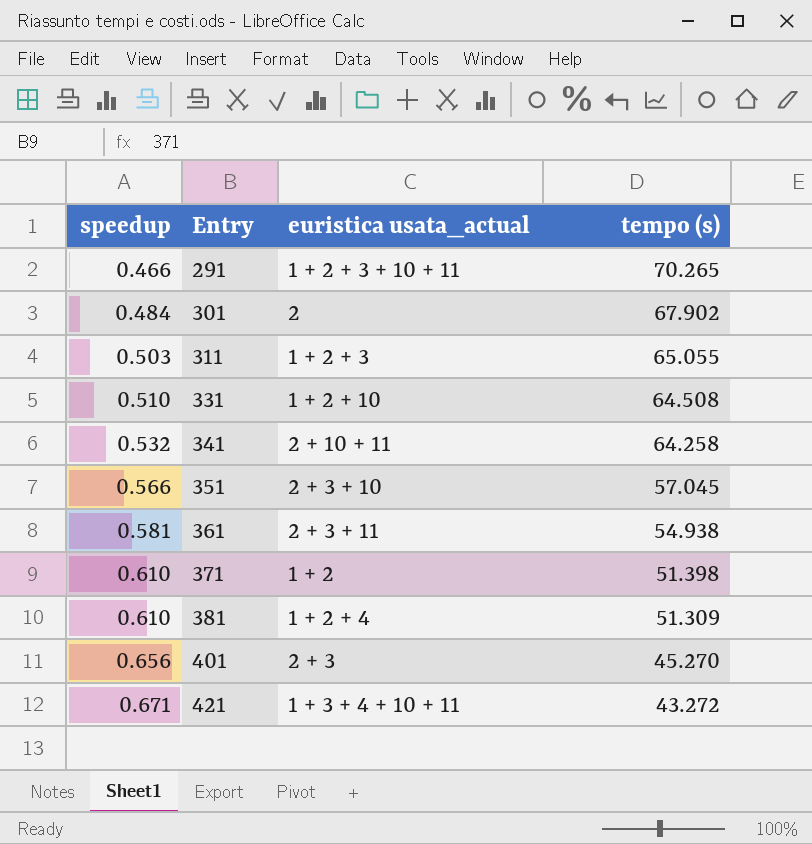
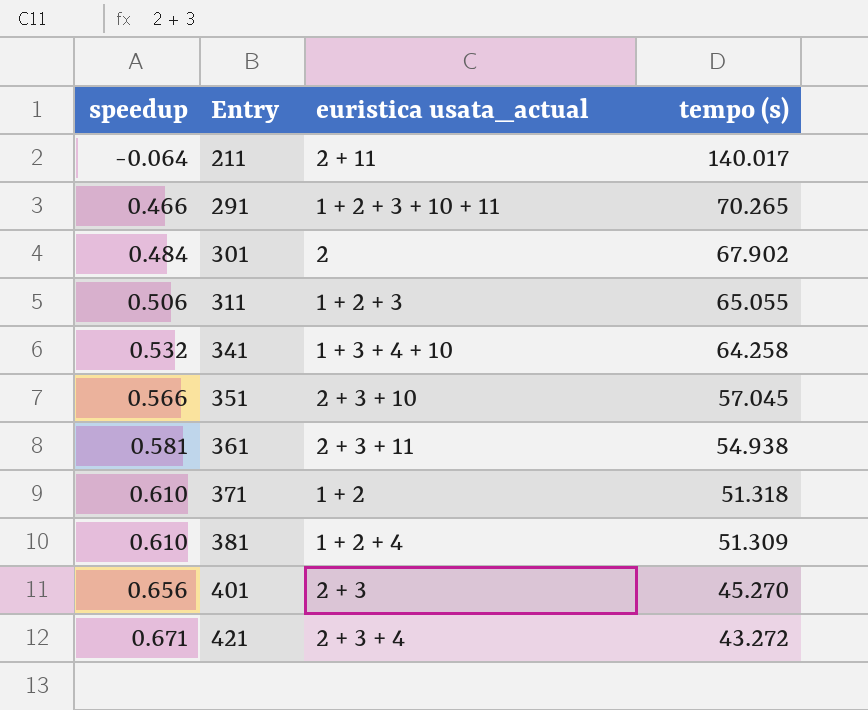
row 331: 0.510 | 1 + 2 + 10 | 64.508 -> none
row 211: none -> -0.064 | 2 + 11 | 140.017
311 | speedup: 0.503 -> 0.506
341 | euristica usata_actual: 2 + 10 + 11 -> 1 + 3 + 4 + 10
371 | tempo (s): 51.398 -> 51.318
421 | euristica usata_actual: 1 + 3 + 4 + 10 + 11 -> 2 + 3 + 4

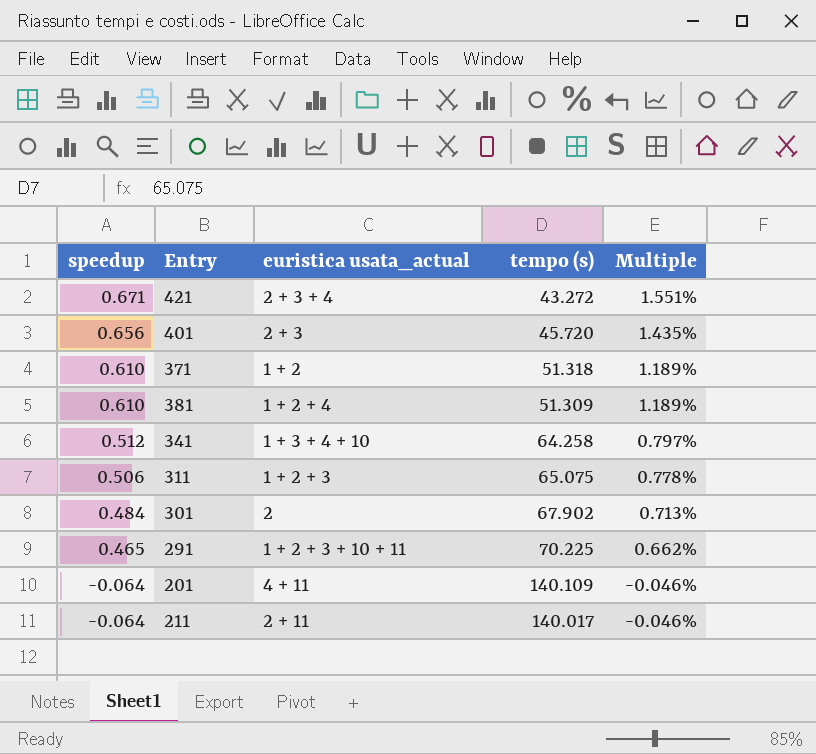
row order: speedup ascending -> speedup descending
column Multiple | formula: none -> [speedup] / [tempo (s)]
row 351: 0.566 | 2 + 3 + 10 | 57.045 -> none
row 361: 0.581 | 2 + 3 + 11 | 54.938 -> none
401 | tempo (s): 45.270 -> 45.720
341 | speedup: 0.532 -> 0.512
311 | tempo (s): 65.055 -> 65.075
291 | speedup: 0.466 -> 0.465
291 | tempo (s): 70.265 -> 70.225
row 201: none -> -0.064 | 4 + 11 | 140.109 | -0.046%

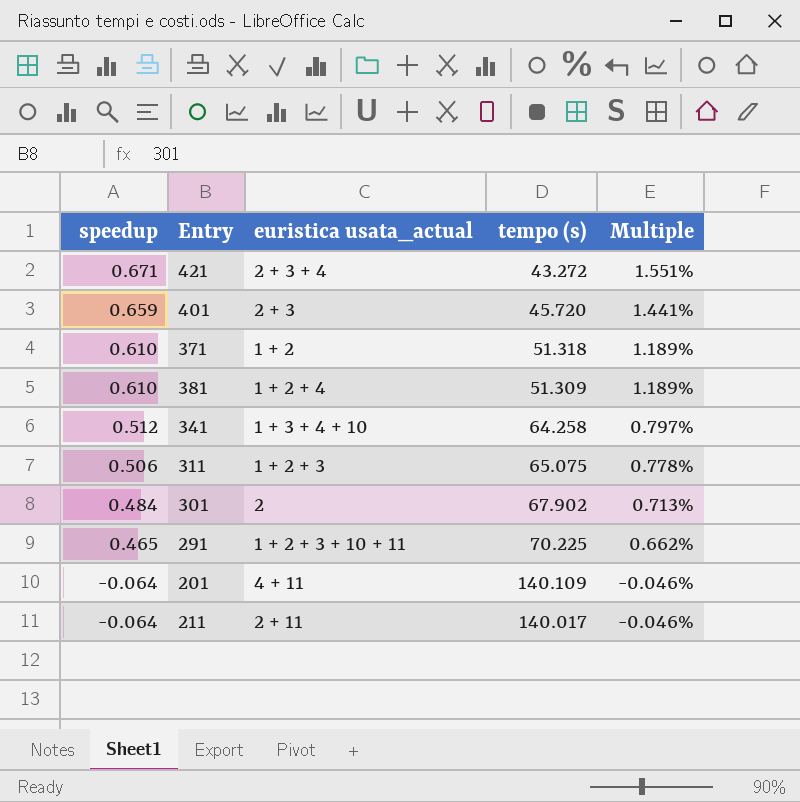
401 | speedup: 0.656 -> 0.659
401 | Multiple: 1.435% -> 1.441%

